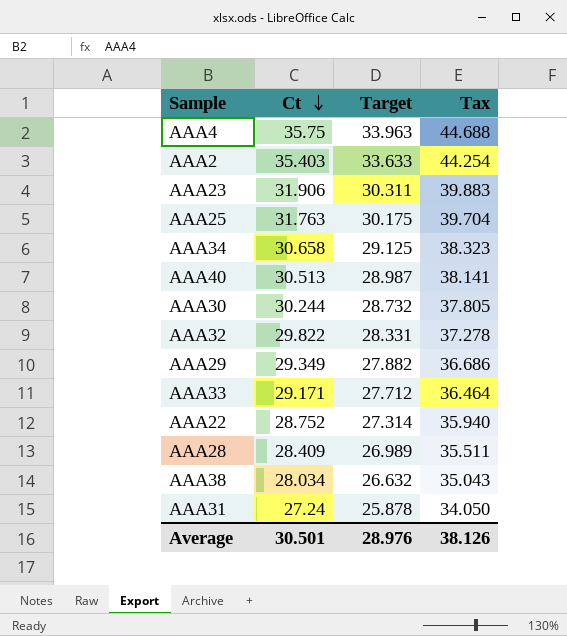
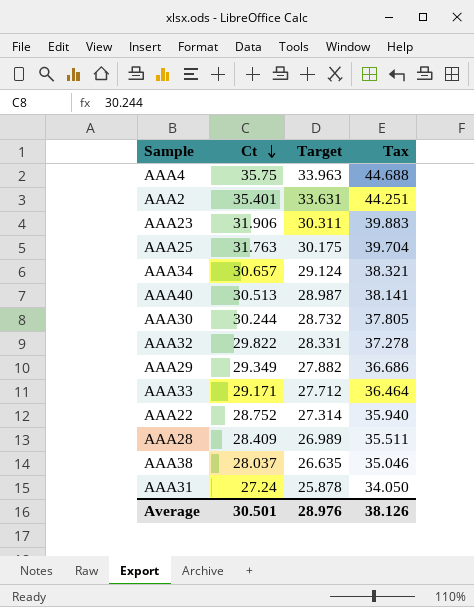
AAA2 | Ct: 35.403 -> 35.401
AAA2 | Target: 33.633 -> 33.631
AAA2 | Tax: 44.254 -> 44.251
AAA34 | Ct: 30.658 -> 30.657
AAA34 | Target: 29.125 -> 29.124
AAA34 | Tax: 38.323 -> 38.321
AAA38 | Ct: 28.034 -> 28.037
AAA38 | Target: 26.632 -> 26.635
AAA38 | Tax: 35.043 -> 35.046

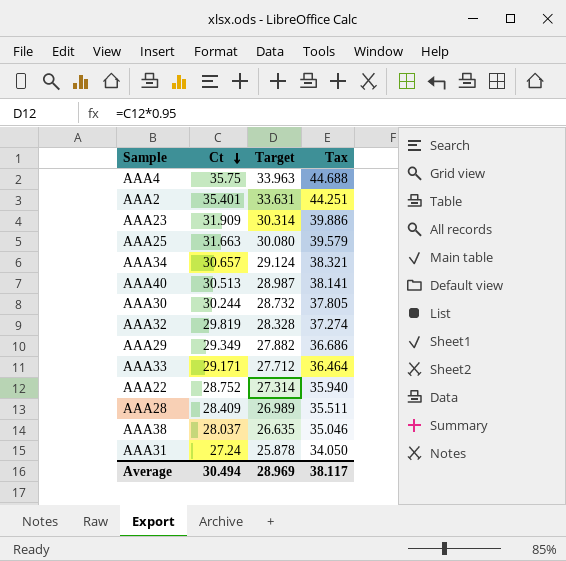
AAA23 | Ct: 31.906 -> 31.909
AAA23 | Target: 30.311 -> 30.314
AAA23 | Tax: 39.883 -> 39.886
AAA25 | Ct: 31.763 -> 31.663
AAA25 | Target: 30.175 -> 30.080
AAA25 | Tax: 39.704 -> 39.579
AAA32 | Ct: 29.822 -> 29.819
AAA32 | Target: 28.331 -> 28.328
AAA32 | Tax: 37.278 -> 37.274
Average | Ct: 30.501 -> 30.494
Average | Target: 28.976 -> 28.969
Average | Tax: 38.126 -> 38.117

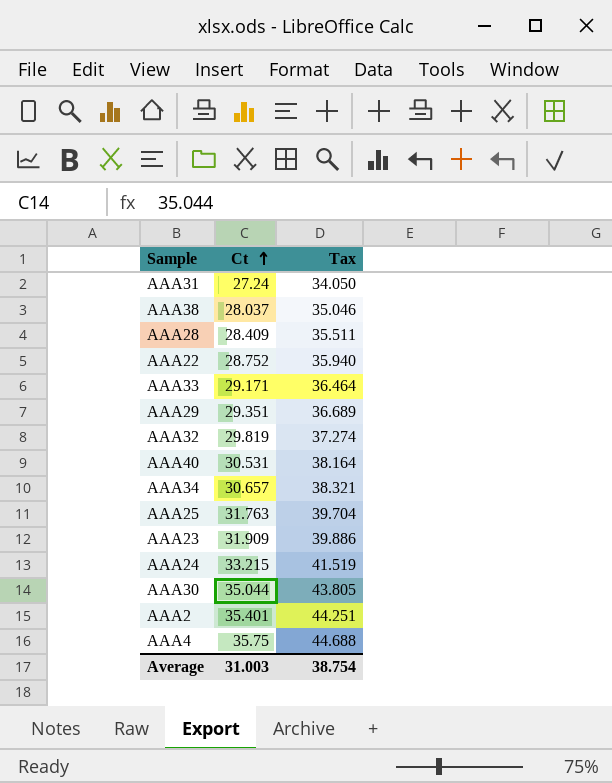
row order: Ct descending -> Ct ascending
column Target | formula: [Ct] * 0.95 -> none
AAA29 | Ct: 29.349 -> 29.351
AAA29 | Tax: 36.686 -> 36.689
AAA40 | Ct: 30.513 -> 30.531
AAA40 | Tax: 38.141 -> 38.164
AAA25 | Ct: 31.663 -> 31.763
AAA25 | Tax: 39.579 -> 39.704
row AAA24: none -> 33.215 | 41.519
AAA30 | Ct: 30.244 -> 35.044
AAA30 | Tax: 37.805 -> 43.805
Average | Ct: 30.494 -> 31.003
Average | Tax: 38.117 -> 38.754

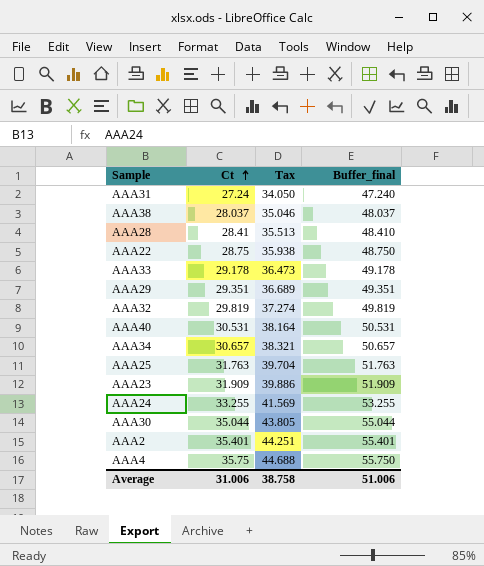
column Buffer_final | formula: none -> [Ct] + 20
AAA28 | Ct: 28.409 -> 28.41
AAA28 | Tax: 35.511 -> 35.513
AAA22 | Ct: 28.752 -> 28.75
AAA22 | Tax: 35.940 -> 35.938
AAA33 | Ct: 29.171 -> 29.178
AAA33 | Tax: 36.464 -> 36.473
AAA24 | Ct: 33.215 -> 33.255
AAA24 | Tax: 41.519 -> 41.569
Average | Ct: 31.003 -> 31.006
Average | Tax: 38.754 -> 38.758

